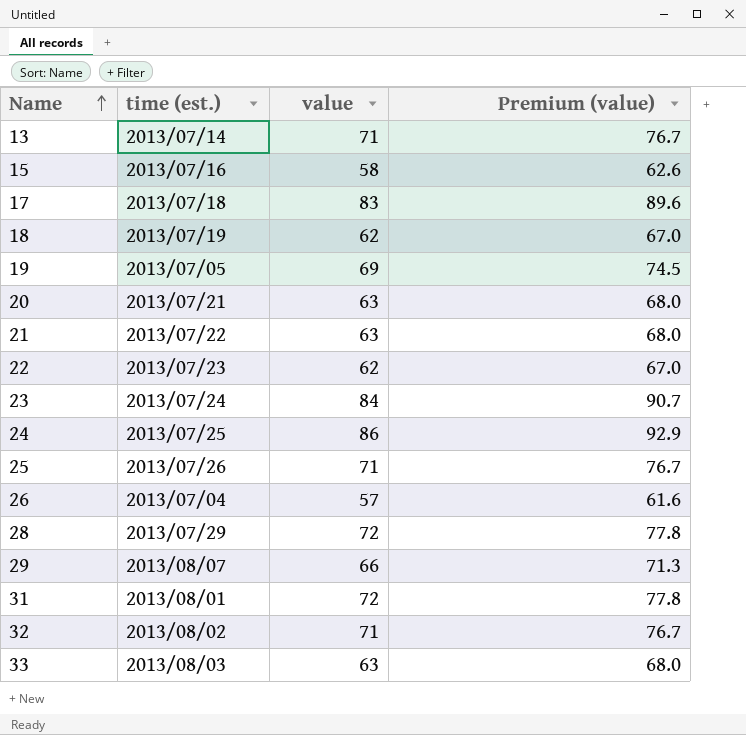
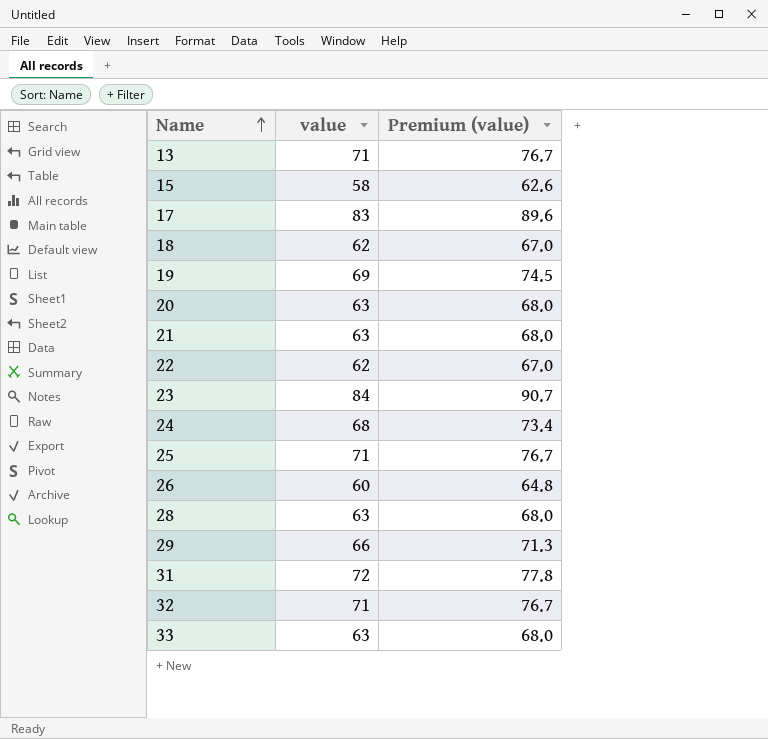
column time (est.) | position: 2 -> none
24 | value: 86 -> 68
24 | Premium (value): 92.9 -> 73.4
26 | value: 57 -> 60
26 | Premium (value): 61.6 -> 64.8
28 | value: 72 -> 63
28 | Premium (value): 77.8 -> 68.0

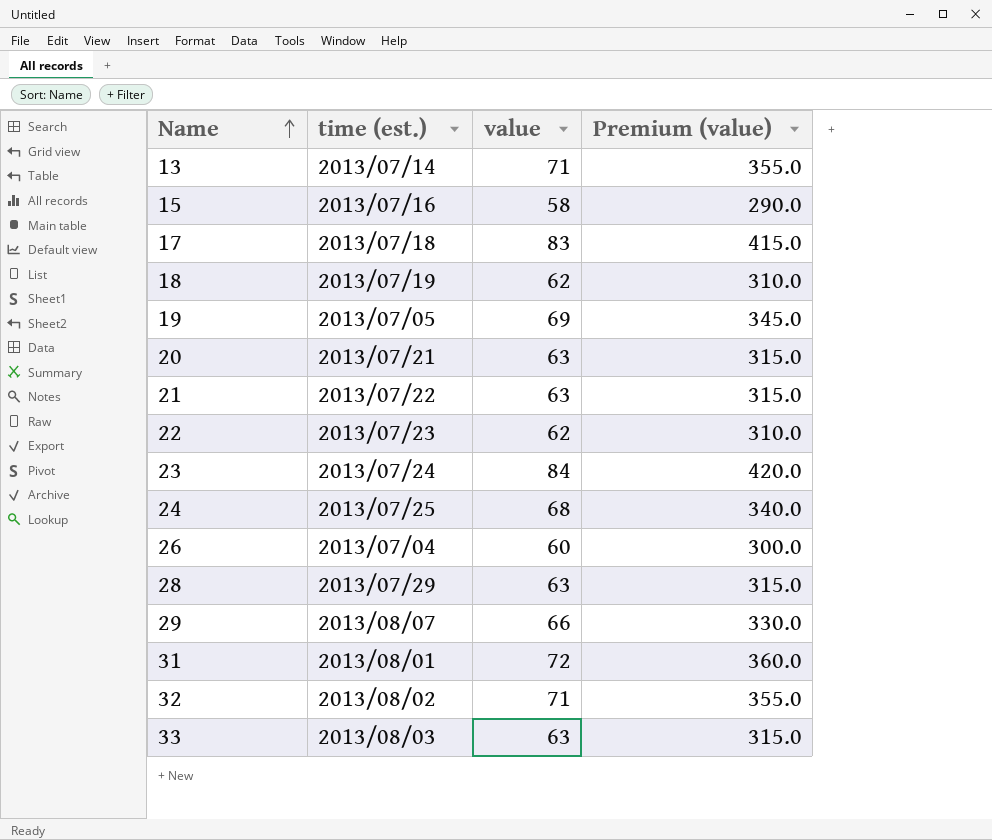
column time (est.) | position: none -> 2
column Premium (value) | formula: [value] * 1.08 -> [value] * 5
row 25: 71 | 76.7 -> none

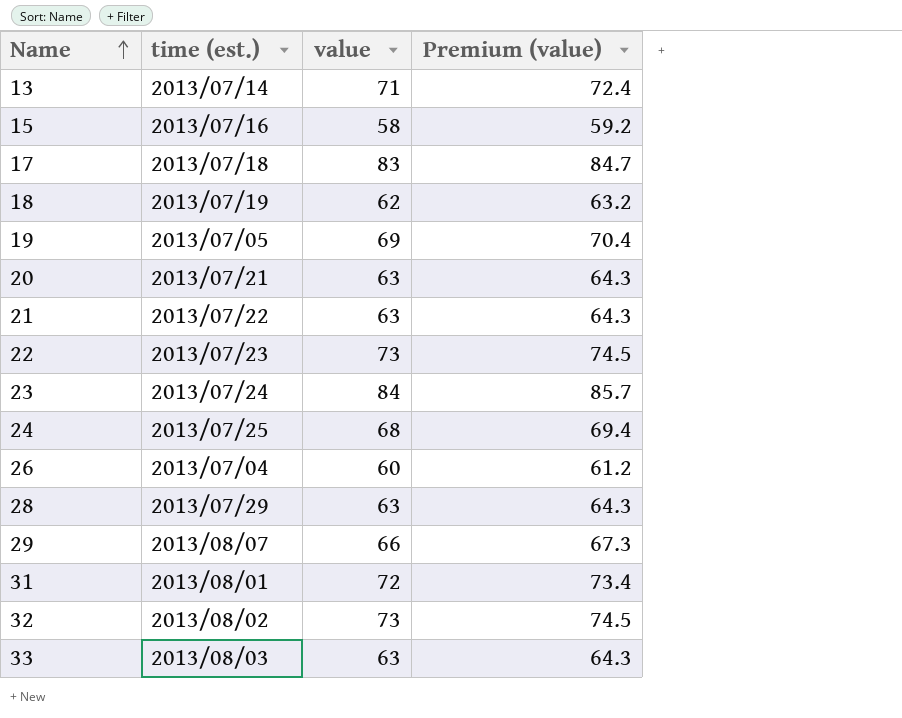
column Premium (value) | formula: [value] * 5 -> [value] * 1.02
22 | value: 62 -> 73
32 | value: 71 -> 73

